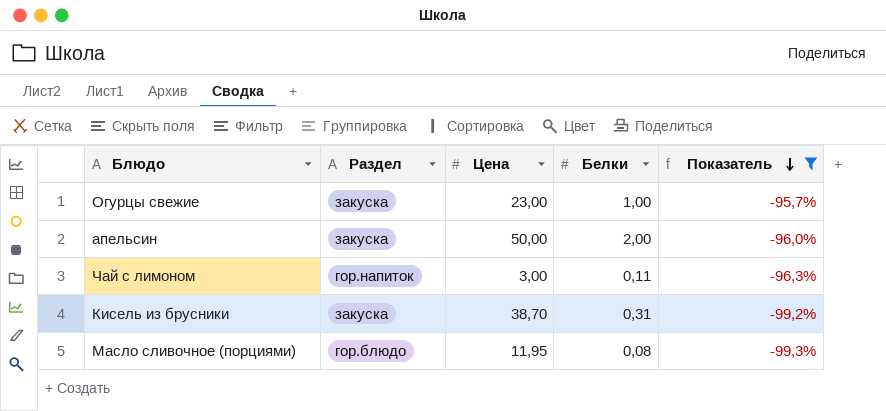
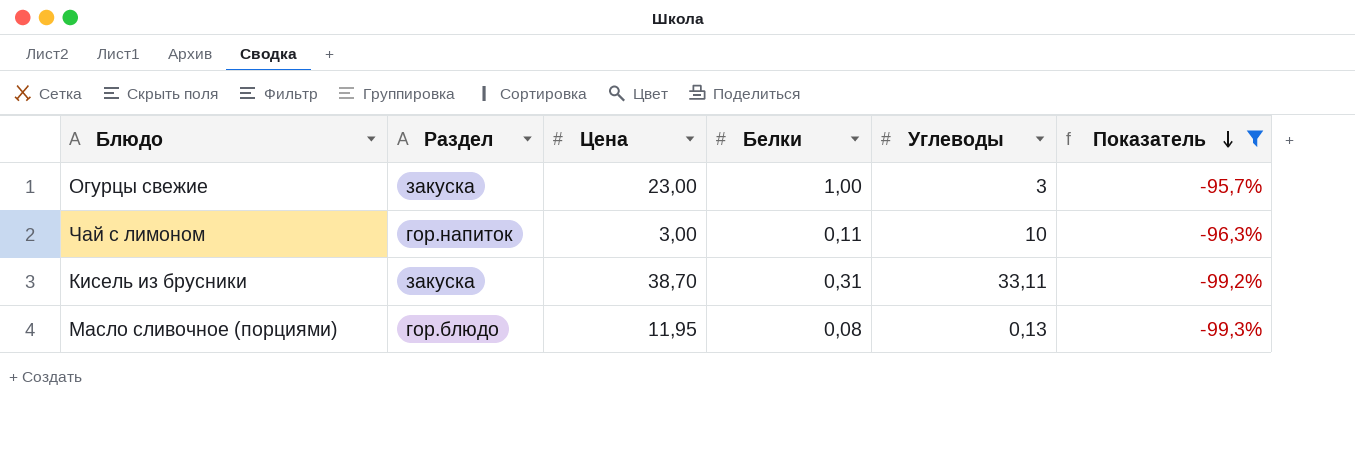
column Углеводы | position: none -> 5
row апельсин: закуска | 50,00 | 2,00 | -96,0% -> none

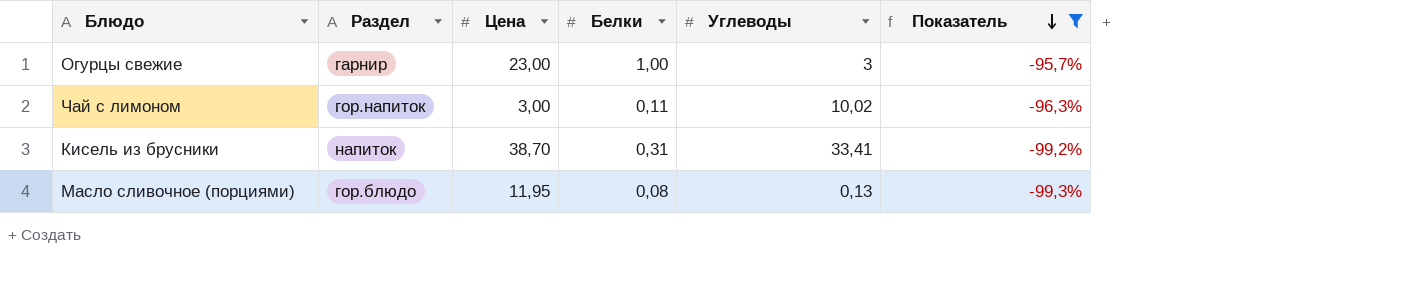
Огурцы свежие | Раздел: закуска -> гарнир
Чай с лимоном | Углеводы: 10 -> 10,02
Кисель из брусники | Раздел: закуска -> напиток
Кисель из брусники | Углеводы: 33,11 -> 33,41

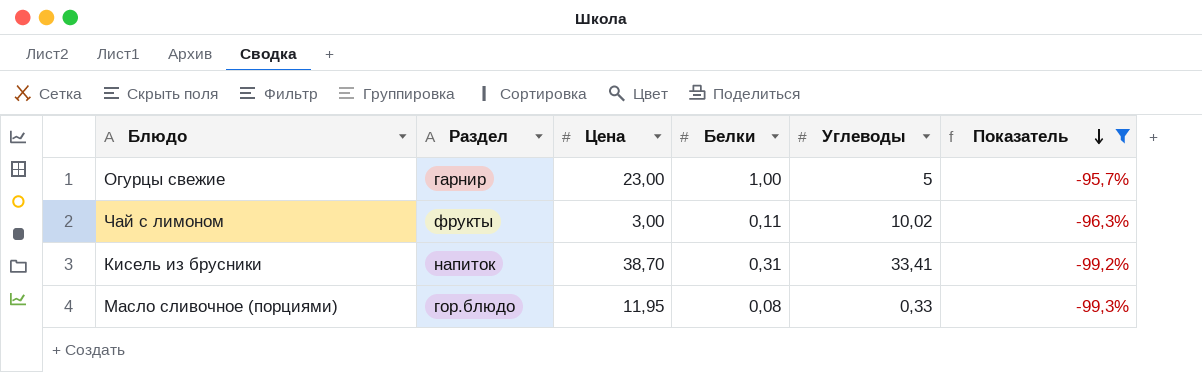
Огурцы свежие | Углеводы: 3 -> 5
Чай с лимоном | Раздел: гор.напиток -> фрукты
Масло сливочное (порциями) | Углеводы: 0,13 -> 0,33

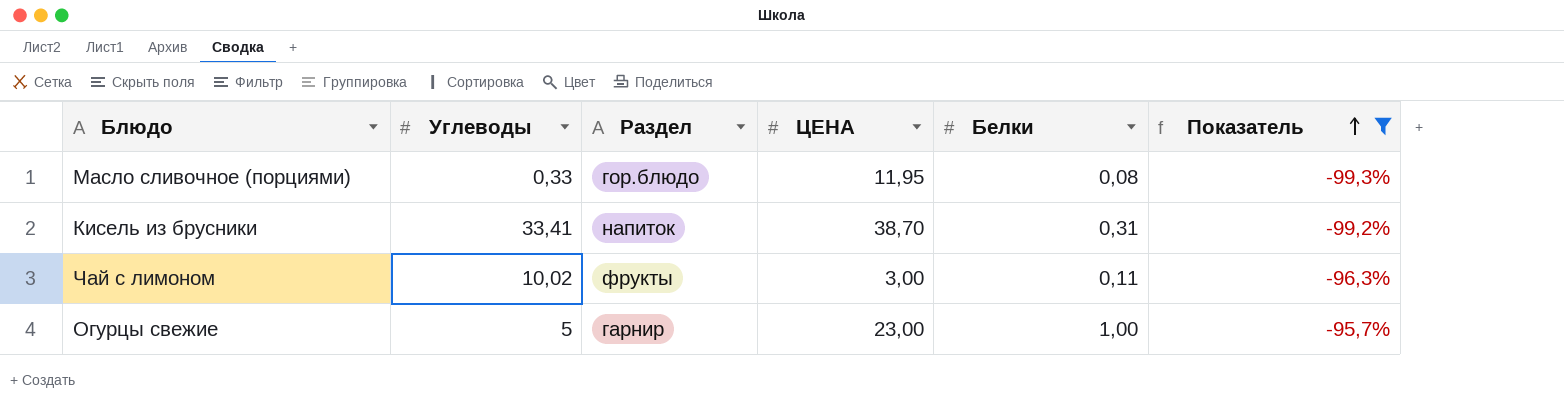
row order: Показатель descending -> Показатель ascending
column Углеводы | position: 5 -> 2
column name: Цена -> ЦЕНА

